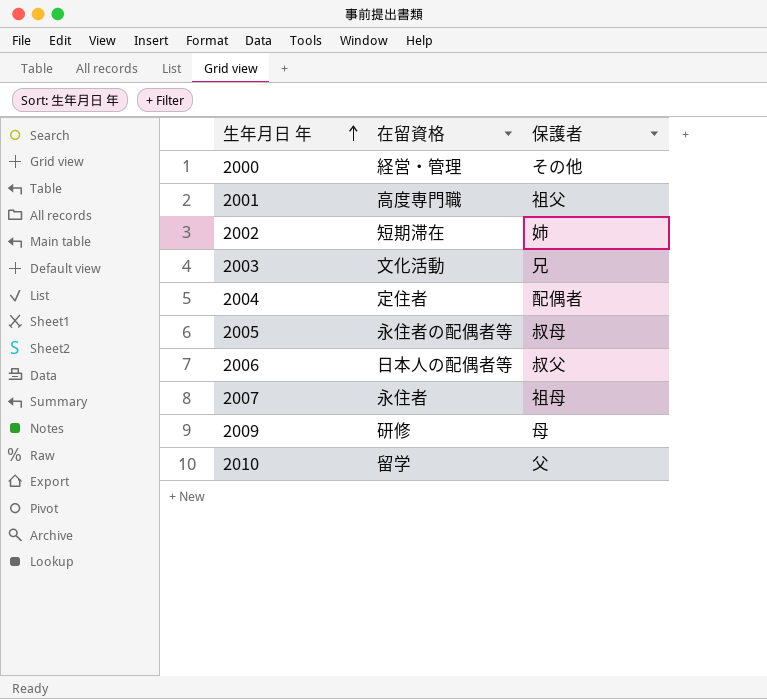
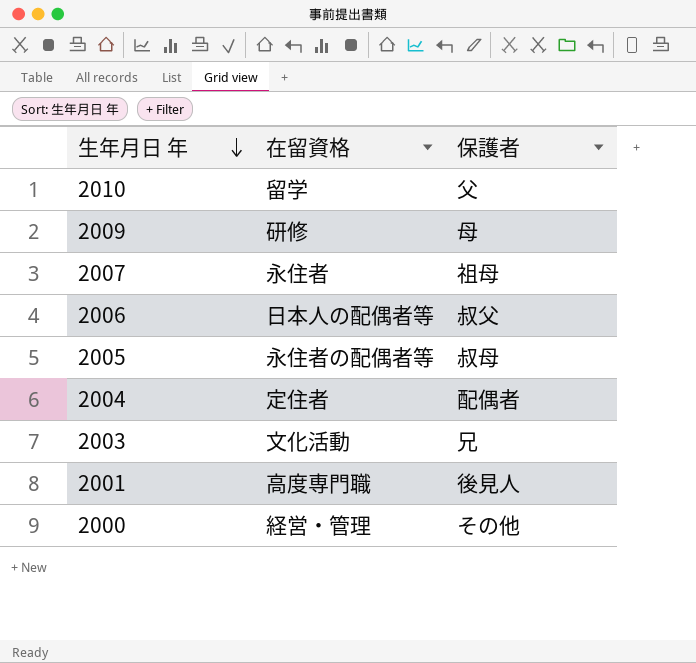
row order: 生年月日 年 ascending -> 生年月日 年 descending
row 2002: 短期滞在 | 姉 -> none
2001 | 保護者: 祖父 -> 後見人

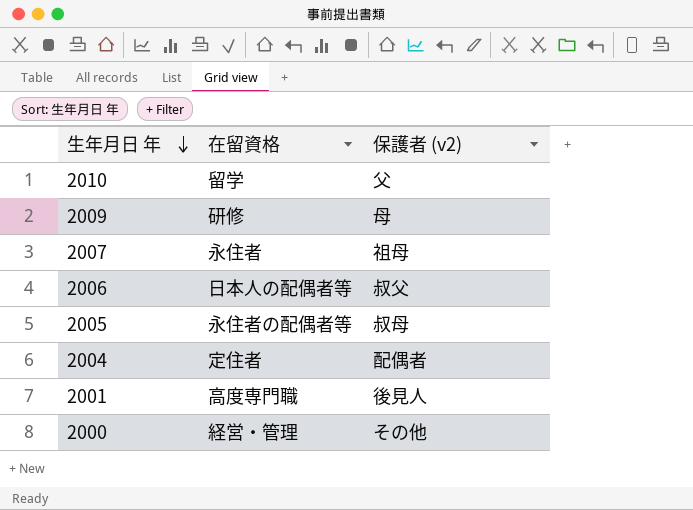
column name: 保護者 -> 保護者 (v2)
row 2003: 文化活動 | 兄 -> none

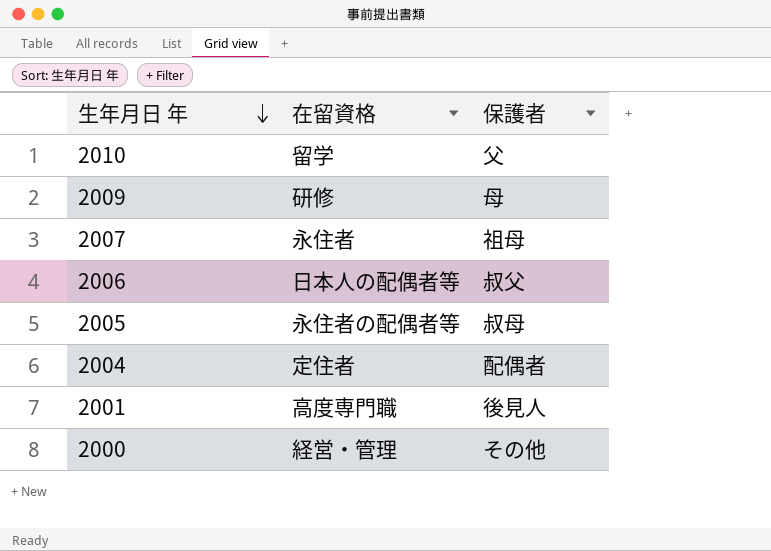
column name: 保護者 (v2) -> 保護者

